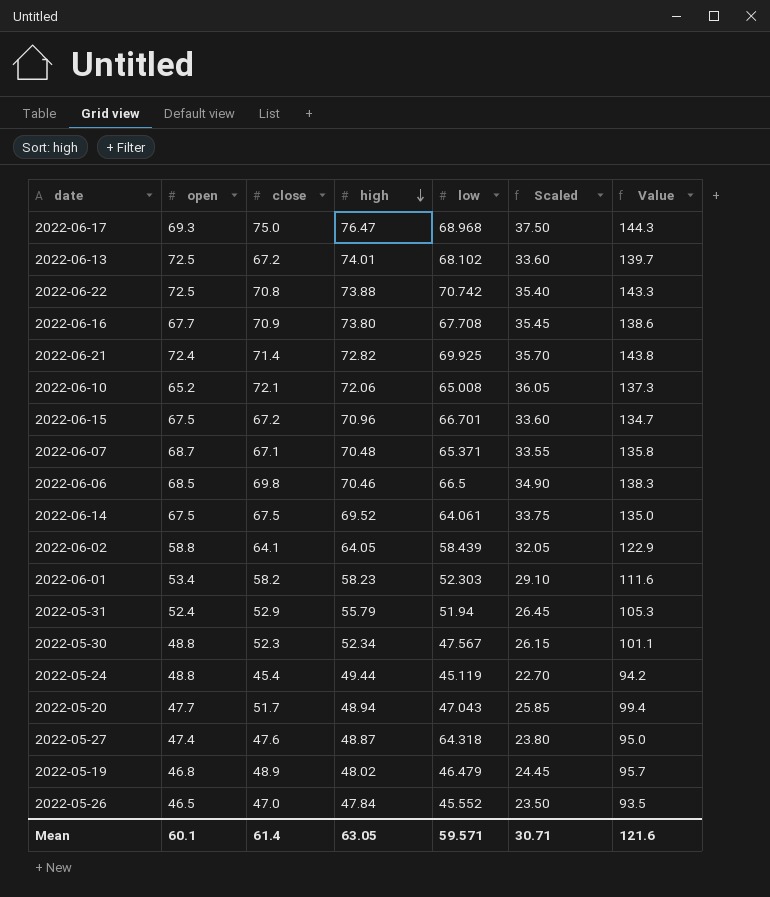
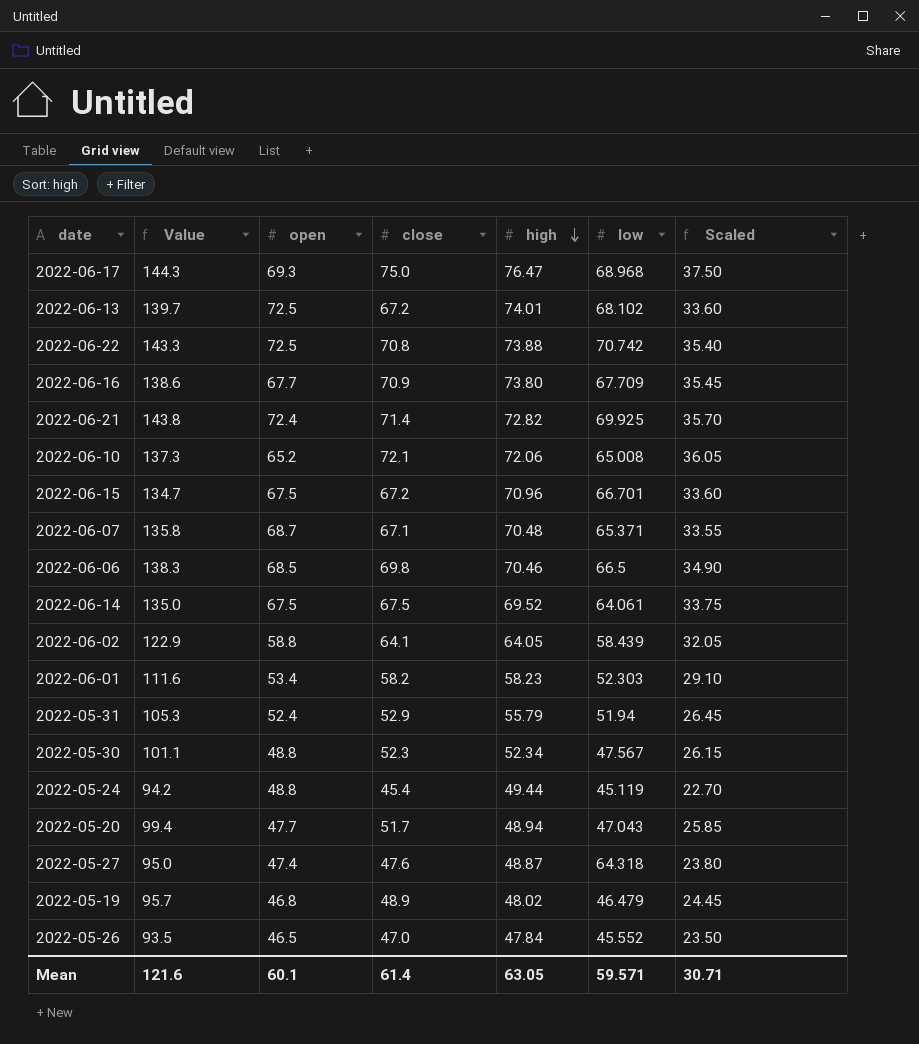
column Value | position: 7 -> 2
2022-06-16 | low: 67.708 -> 67.709

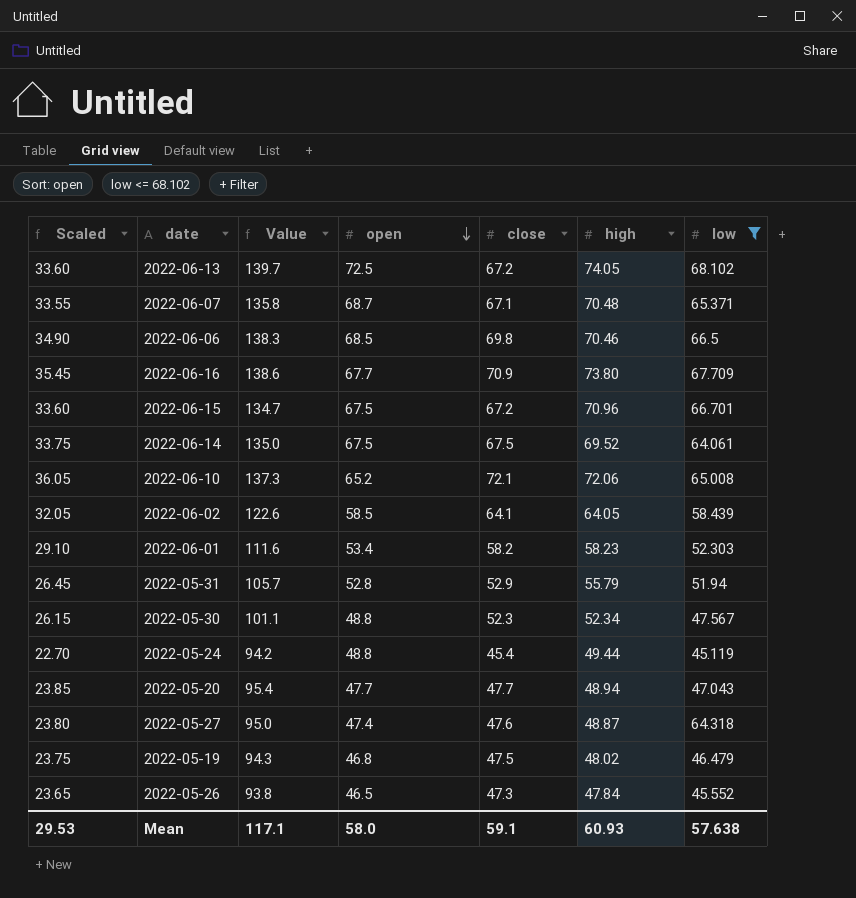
filter: none -> low <= 68.102
row order: high descending -> open descending
column Scaled | position: 7 -> 1
2022-06-13 | high: 74.01 -> 74.05
2022-06-02 | Value: 122.9 -> 122.6
2022-06-02 | open: 58.8 -> 58.5
2022-05-31 | Value: 105.3 -> 105.7
2022-05-31 | open: 52.4 -> 52.8
2022-05-20 | Scaled: 25.85 -> 23.85
2022-05-20 | Value: 99.4 -> 95.4
2022-05-20 | close: 51.7 -> 47.7
2022-05-19 | Scaled: 24.45 -> 23.75
2022-05-19 | Value: 95.7 -> 94.3
2022-05-19 | close: 48.9 -> 47.5
2022-05-26 | Scaled: 23.50 -> 23.65
2022-05-26 | Value: 93.5 -> 93.8
2022-05-26 | close: 47.0 -> 47.3
Mean | Scaled: 30.71 -> 29.53
Mean | Value: 121.6 -> 117.1
Mean | open: 60.1 -> 58.0
Mean | close: 61.4 -> 59.1
Mean | high: 63.05 -> 60.93
Mean | low: 59.571 -> 57.638

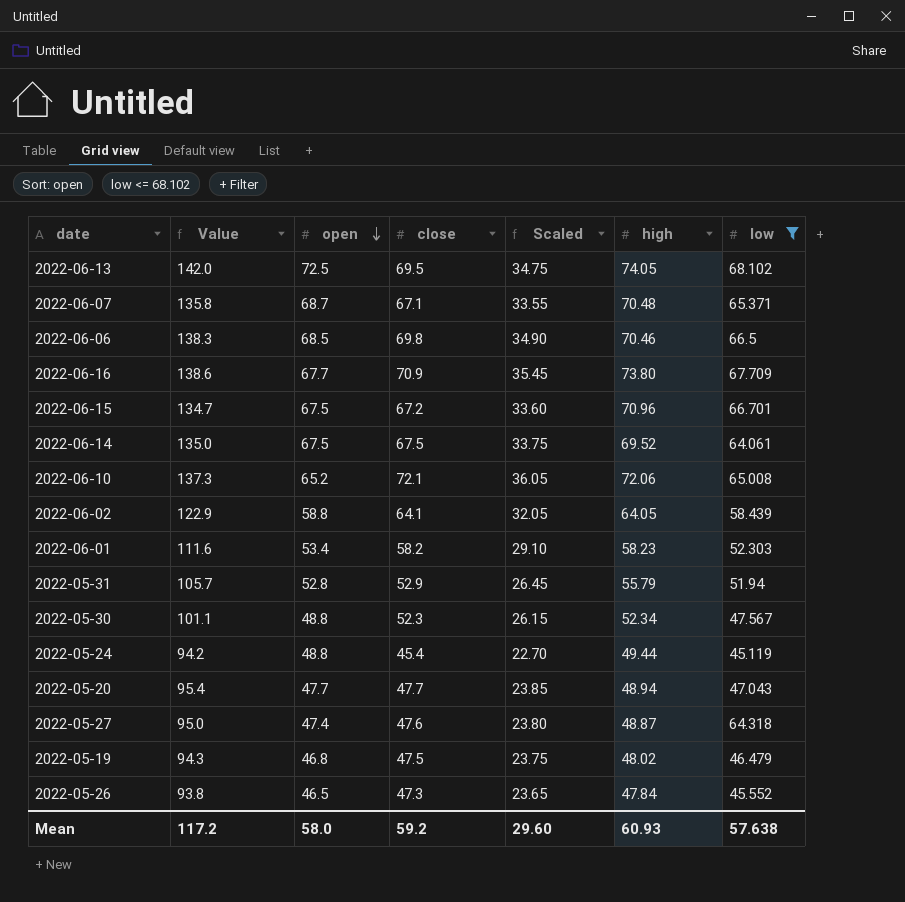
column Scaled | position: 1 -> 5
2022-06-13 | Value: 139.7 -> 142.0
2022-06-13 | close: 67.2 -> 69.5
2022-06-13 | Scaled: 33.60 -> 34.75
2022-06-02 | Value: 122.6 -> 122.9
2022-06-02 | open: 58.5 -> 58.8
Mean | Value: 117.1 -> 117.2
Mean | close: 59.1 -> 59.2
Mean | Scaled: 29.53 -> 29.60

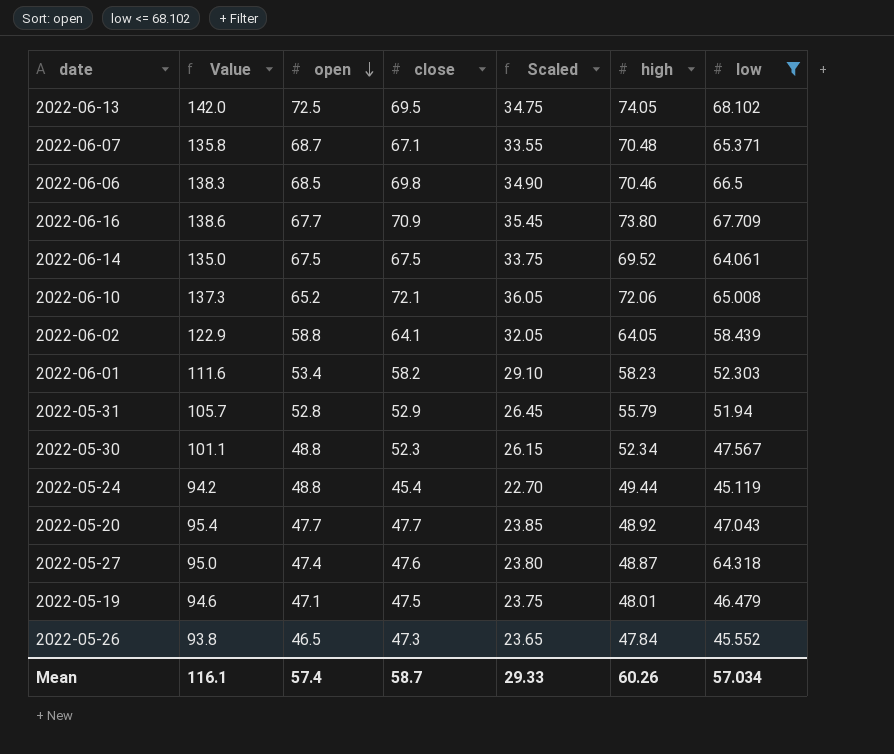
row 2022-06-15: 134.7 | 67.5 | 67.2 | 33.60 | 70.96 | 66.701 -> none
2022-05-20 | high: 48.94 -> 48.92
2022-05-19 | Value: 94.3 -> 94.6
2022-05-19 | open: 46.8 -> 47.1
2022-05-19 | high: 48.02 -> 48.01
Mean | Value: 117.2 -> 116.1
Mean | open: 58.0 -> 57.4
Mean | close: 59.2 -> 58.7
Mean | Scaled: 29.60 -> 29.33
Mean | high: 60.93 -> 60.26
Mean | low: 57.638 -> 57.034

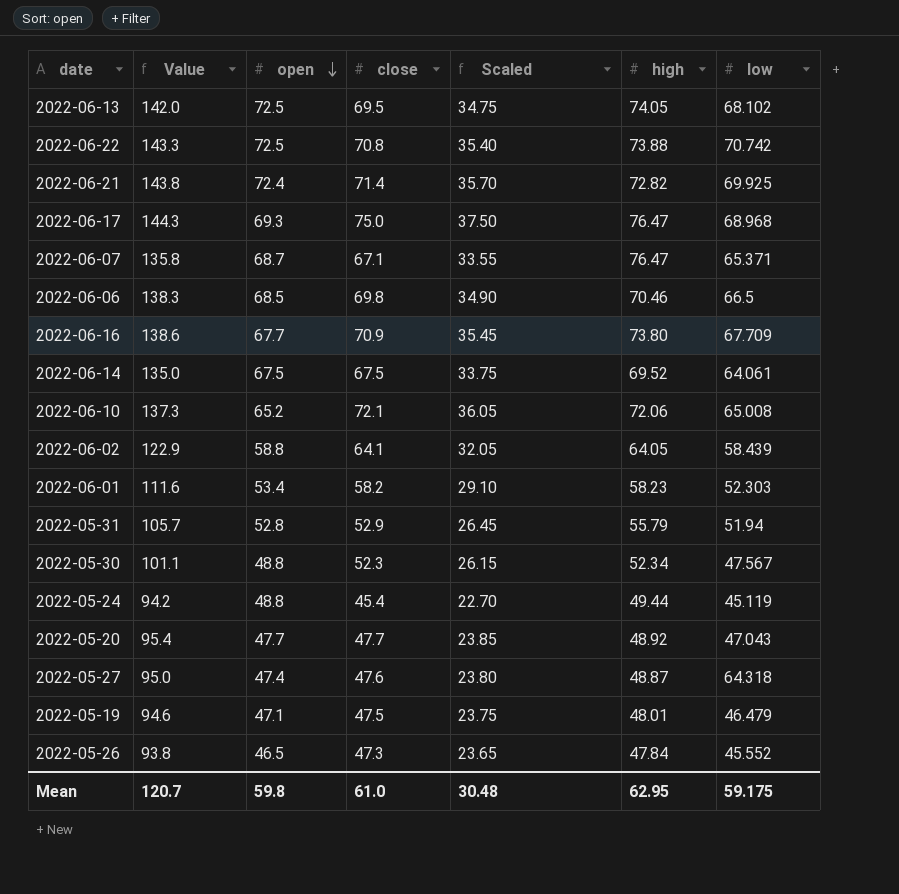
filter: low <= 68.102 -> none
2022-06-07 | high: 70.48 -> 76.47
Mean | Value: 116.1 -> 120.7
Mean | open: 57.4 -> 59.8
Mean | close: 58.7 -> 61.0
Mean | Scaled: 29.33 -> 30.48
Mean | high: 60.26 -> 62.95
Mean | low: 57.034 -> 59.175

